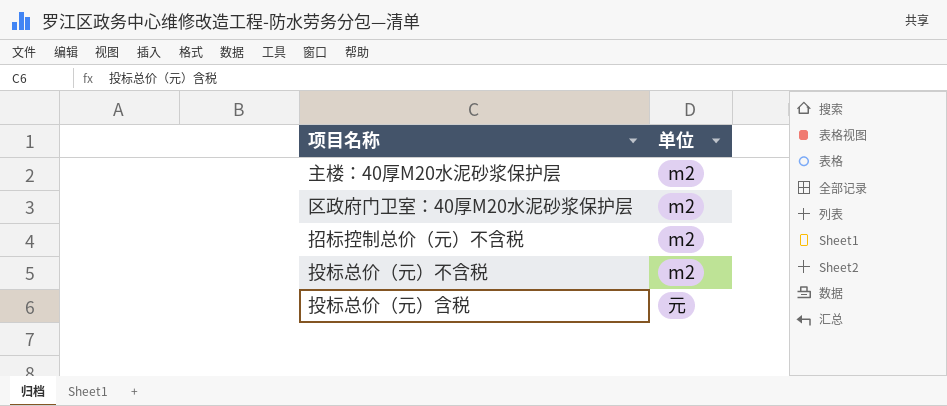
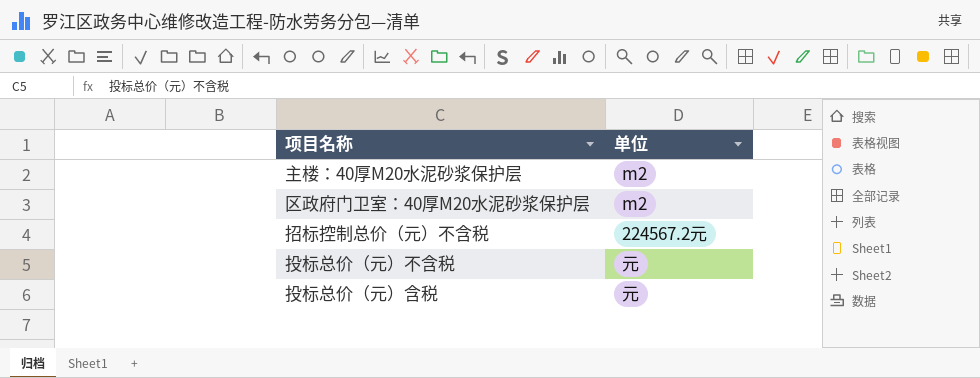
招标控制总价（元）不含税 | 单位: m2 -> 224567.2元
投标总价（元）不含税 | 单位: m2 -> 元

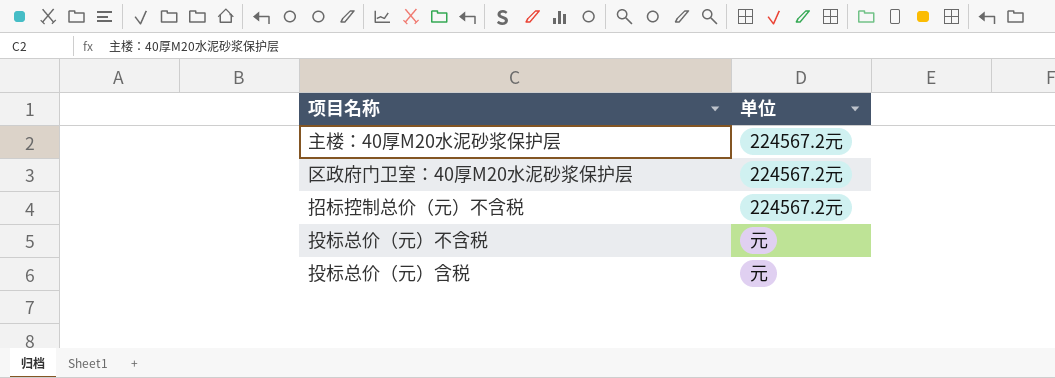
主楼：40厚M20水泥砂浆保护层 | 单位: m2 -> 224567.2元
区政府门卫室：40厚M20水泥砂浆保护层 | 单位: m2 -> 224567.2元

